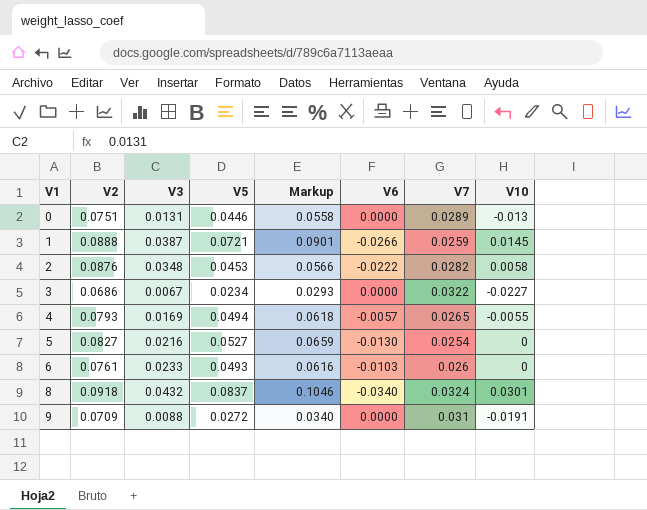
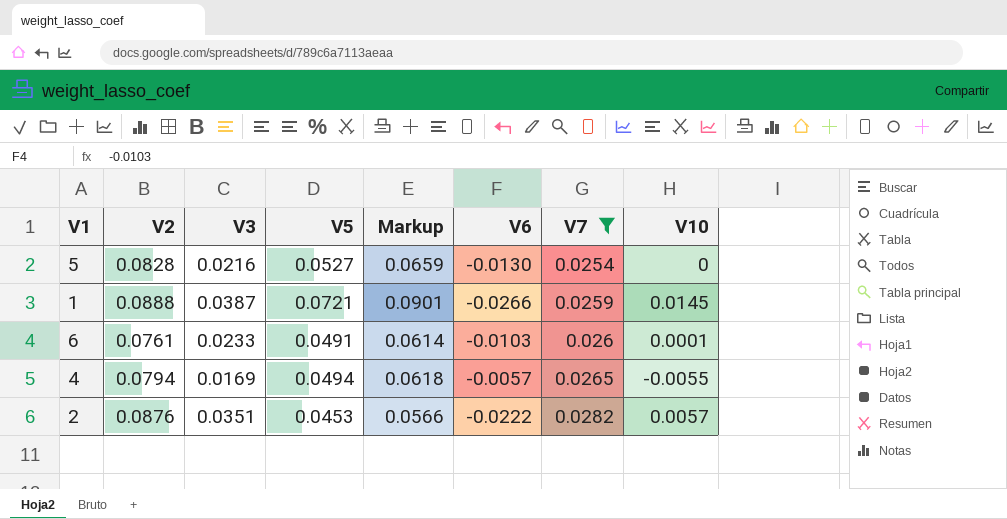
filter: none -> V7 <= 0.0282
row order: V1 ascending -> V7 ascending
5 | V2: 0.0827 -> 0.0828
6 | V5: 0.0493 -> 0.0491
6 | Markup: 0.0616 -> 0.0614
6 | V10: 0 -> 0.0001
4 | V2: 0.0793 -> 0.0794
2 | V3: 0.0348 -> 0.0351
2 | V10: 0.0058 -> 0.0057

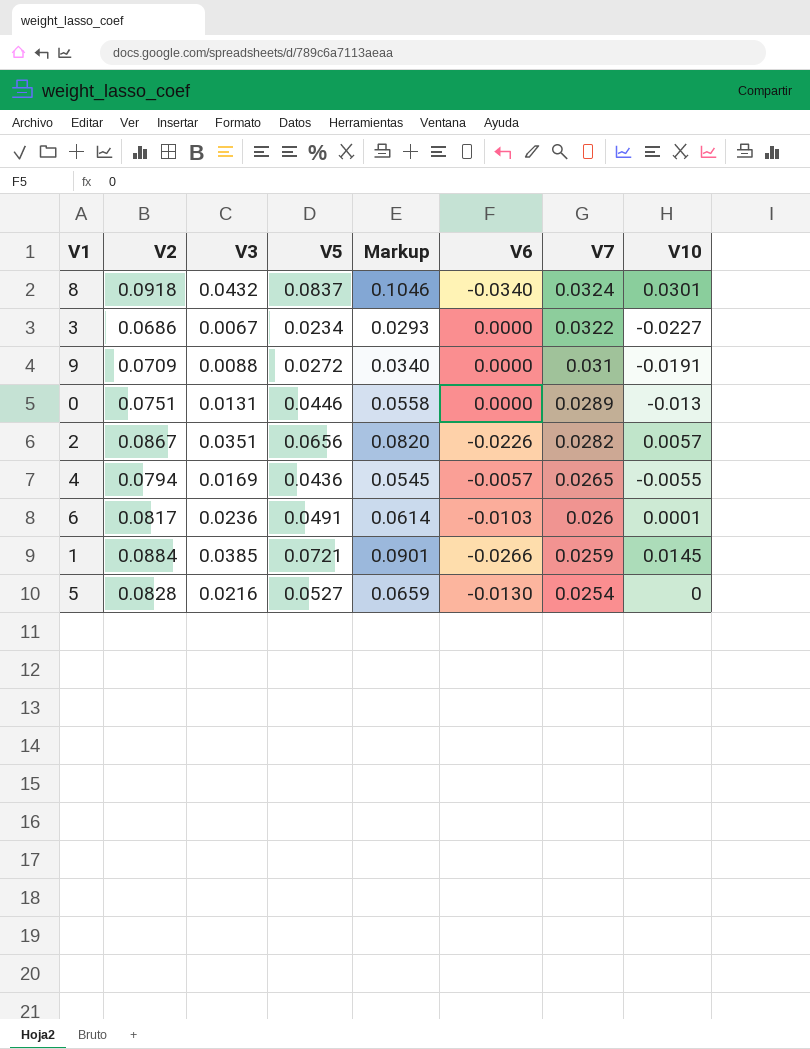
filter: V7 <= 0.0282 -> none
row order: V7 ascending -> V7 descending
2 | V2: 0.0876 -> 0.0867
2 | V5: 0.0453 -> 0.0656
2 | Markup: 0.0566 -> 0.0820
2 | V6: -0.0222 -> -0.0226
4 | V5: 0.0494 -> 0.0436
4 | Markup: 0.0618 -> 0.0545
6 | V2: 0.0761 -> 0.0817
6 | V3: 0.0233 -> 0.0236
1 | V2: 0.0888 -> 0.0884
1 | V3: 0.0387 -> 0.0385

